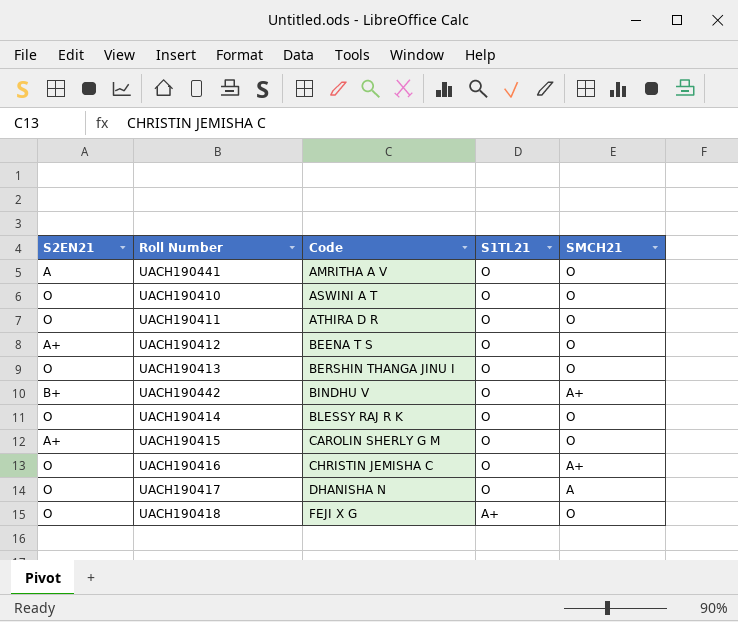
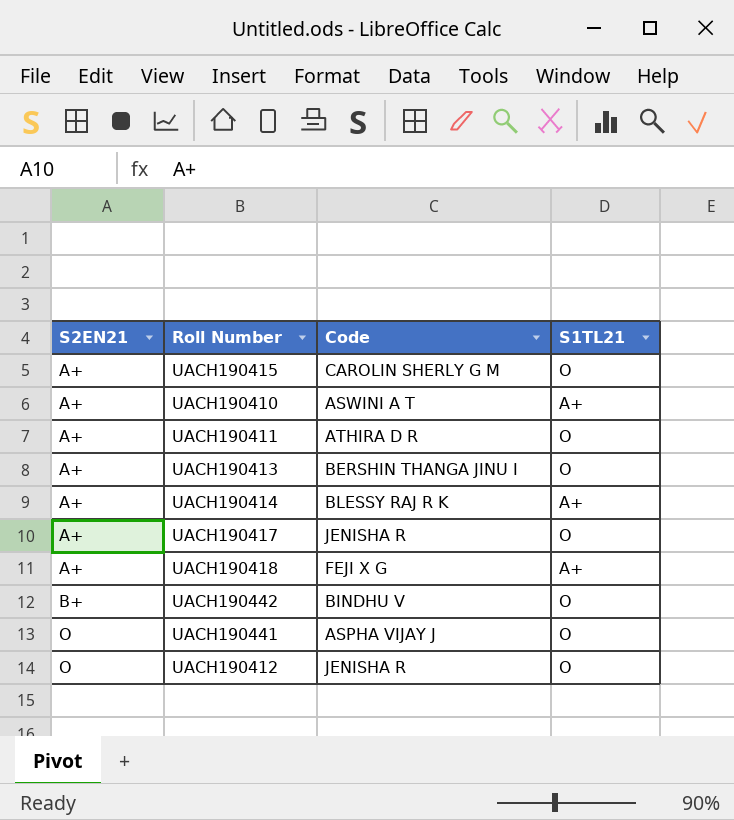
row order: Code ascending -> S2EN21 ascending
column SMCH21 | position: 5 -> none
row UACH190416: O | CHRISTIN JEMISHA C | O | A+ -> none
UACH190410 | S2EN21: O -> A+
UACH190410 | S1TL21: O -> A+
UACH190411 | S2EN21: O -> A+
UACH190413 | S2EN21: O -> A+
UACH190414 | S2EN21: O -> A+
UACH190414 | S1TL21: O -> A+
UACH190417 | S2EN21: O -> A+
UACH190417 | Code: DHANISHA N -> JENISHA R
UACH190418 | S2EN21: O -> A+
UACH190441 | S2EN21: A -> O
UACH190441 | Code: AMRITHA A V -> ASPHA VIJAY J
UACH190412 | S2EN21: A+ -> O
UACH190412 | Code: BEENA T S -> JENISHA R

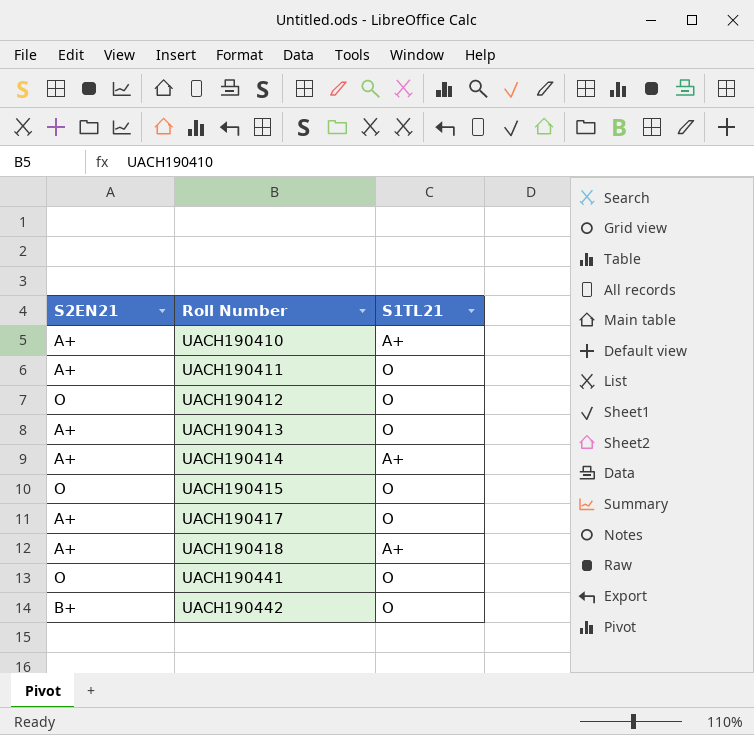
row order: S2EN21 ascending -> Roll Number ascending
column Code | position: 3 -> none
UACH190415 | S2EN21: A+ -> O

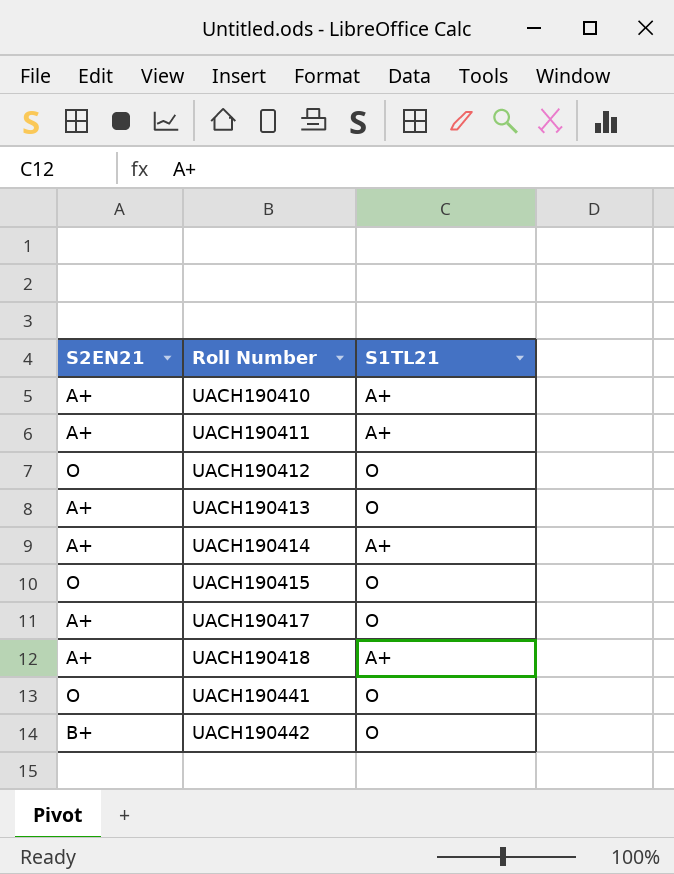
UACH190411 | S1TL21: O -> A+

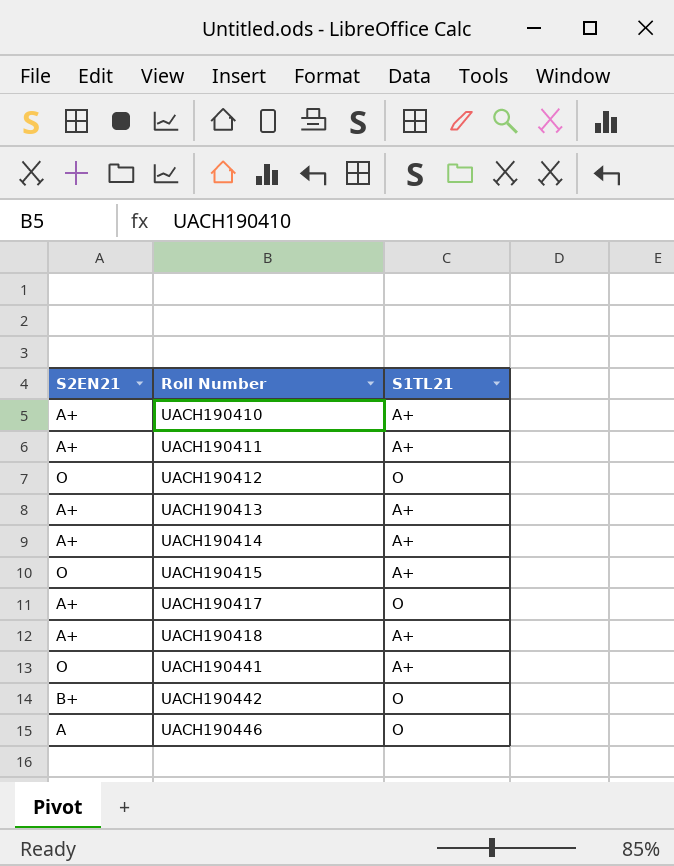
UACH190413 | S1TL21: O -> A+
UACH190415 | S1TL21: O -> A+
UACH190441 | S1TL21: O -> A+
row UACH190446: none -> A | O

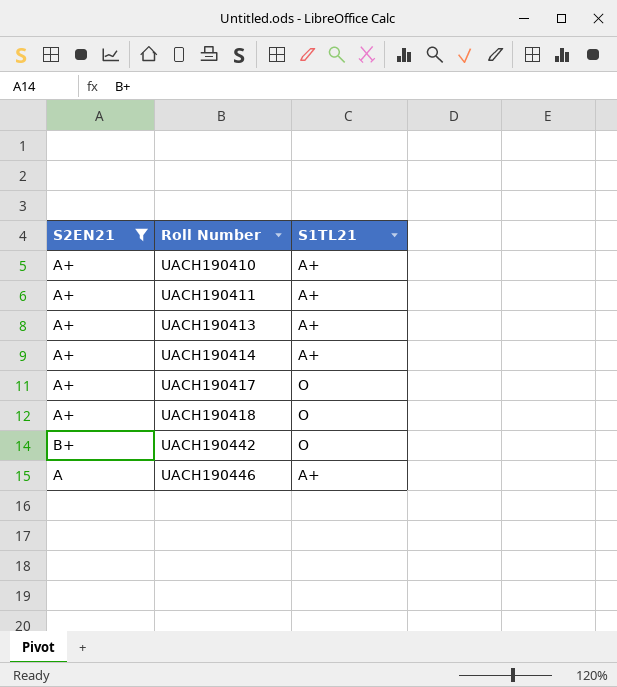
filter: none -> S2EN21 != O
UACH190418 | S1TL21: A+ -> O
UACH190446 | S1TL21: O -> A+

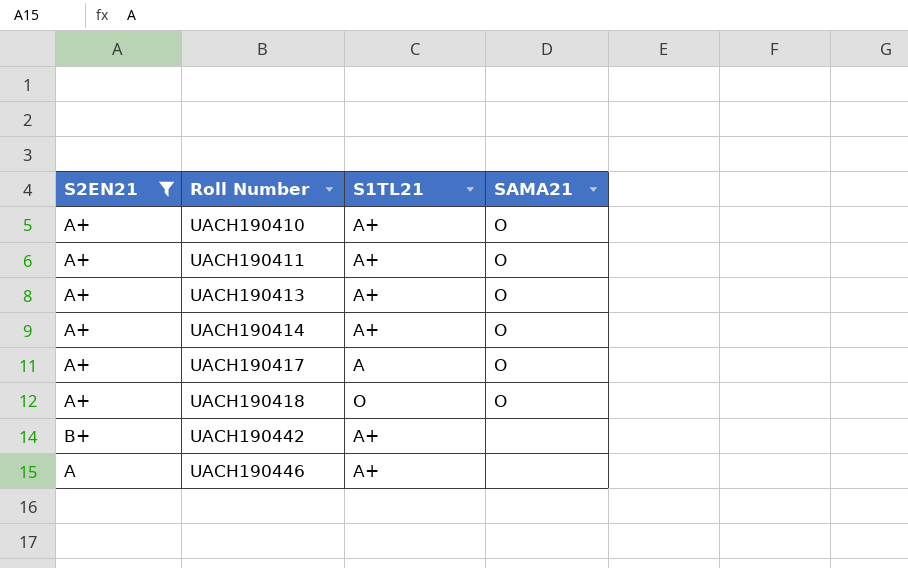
column SAMA21 | position: none -> 4
UACH190417 | S1TL21: O -> A
UACH190442 | S1TL21: O -> A+

